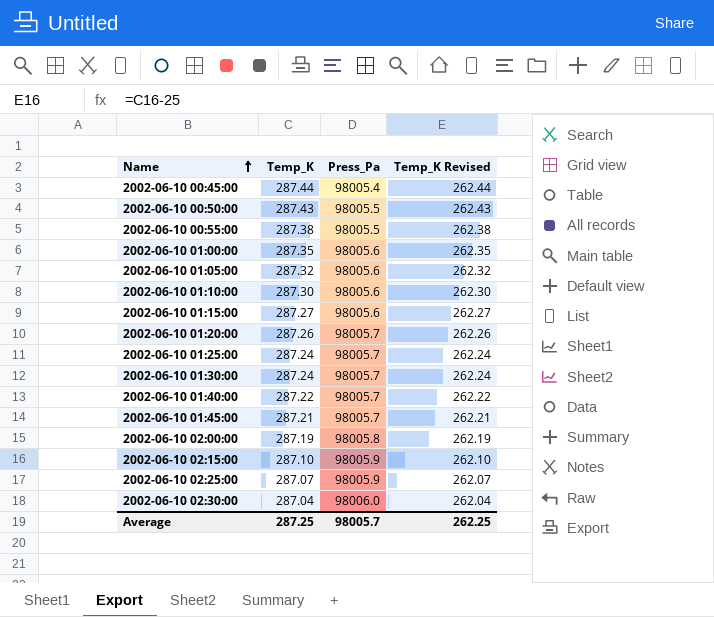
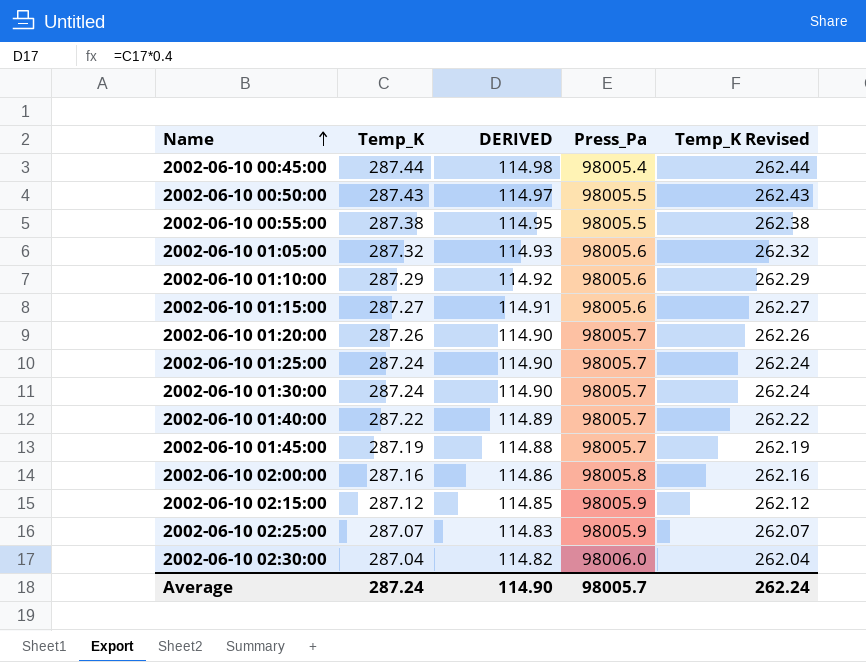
column DERIVED | formula: none -> [Temp_K] * 0.4
row 2002-06-10 01:00:00: 287.35 | 98005.6 | 262.35 -> none
2002-06-10 01:10:00 | Temp_K: 287.30 -> 287.29
2002-06-10 01:10:00 | Temp_K Revised: 262.30 -> 262.29
2002-06-10 01:45:00 | Temp_K: 287.21 -> 287.19
2002-06-10 01:45:00 | Temp_K Revised: 262.21 -> 262.19
2002-06-10 02:00:00 | Temp_K: 287.19 -> 287.16
2002-06-10 02:00:00 | Temp_K Revised: 262.19 -> 262.16
2002-06-10 02:15:00 | Temp_K: 287.10 -> 287.12
2002-06-10 02:15:00 | Temp_K Revised: 262.10 -> 262.12
Average | Temp_K: 287.25 -> 287.24
Average | Temp_K Revised: 262.25 -> 262.24

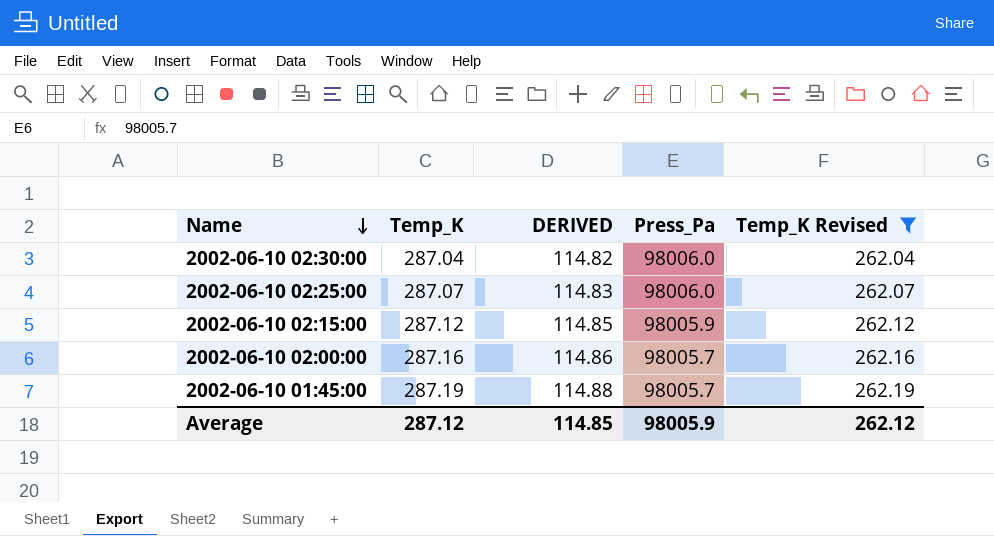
filter: none -> Temp_K Revised <= 262.19
row order: Name ascending -> Name descending
2002-06-10 02:25:00 | Press_Pa: 98005.9 -> 98006.0
2002-06-10 02:00:00 | Press_Pa: 98005.8 -> 98005.7
Average | Temp_K: 287.24 -> 287.12
Average | DERIVED: 114.90 -> 114.85
Average | Press_Pa: 98005.7 -> 98005.9
Average | Temp_K Revised: 262.24 -> 262.12

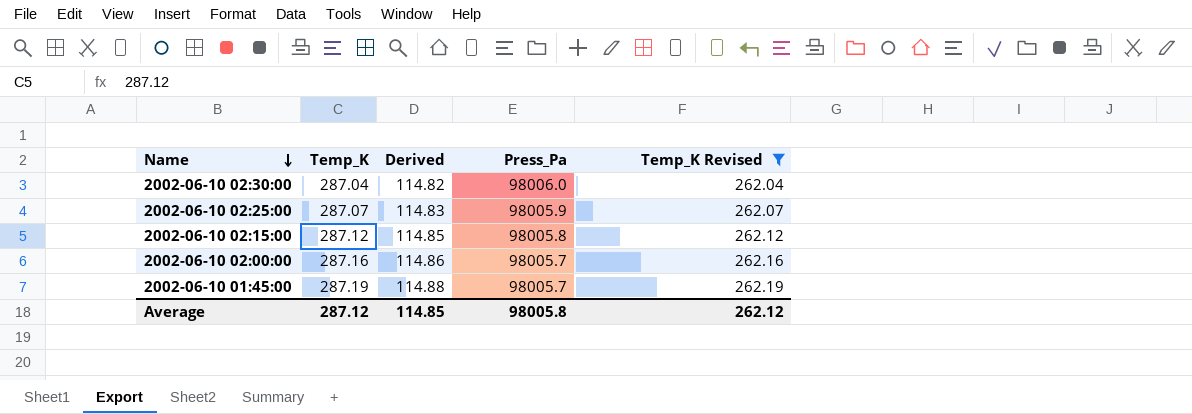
column name: DERIVED -> Derived
2002-06-10 02:25:00 | Press_Pa: 98006.0 -> 98005.9
2002-06-10 02:15:00 | Press_Pa: 98005.9 -> 98005.8
Average | Press_Pa: 98005.9 -> 98005.8

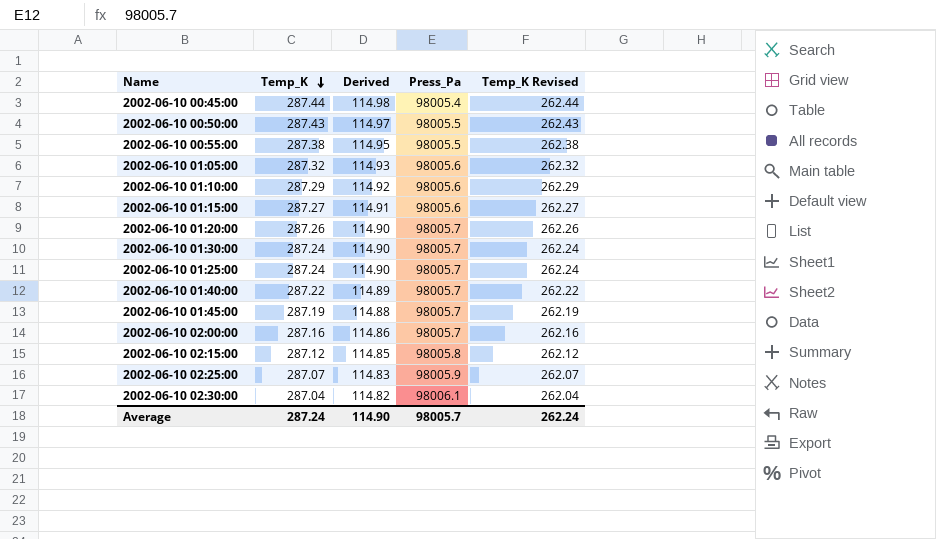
filter: Temp_K Revised <= 262.19 -> none
row order: Name descending -> Temp_K descending
2002-06-10 02:30:00 | Press_Pa: 98006.0 -> 98006.1
Average | Temp_K: 287.12 -> 287.24
Average | Derived: 114.85 -> 114.90
Average | Press_Pa: 98005.8 -> 98005.7
Average | Temp_K Revised: 262.12 -> 262.24

